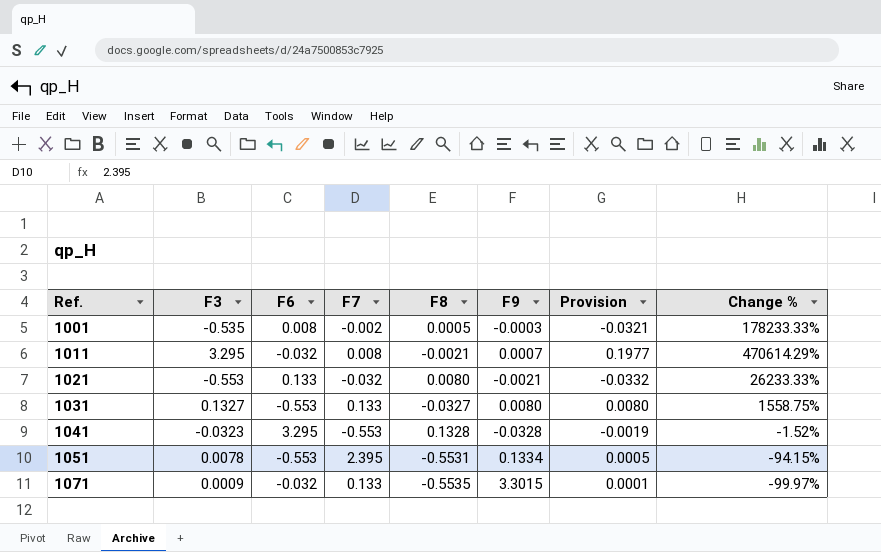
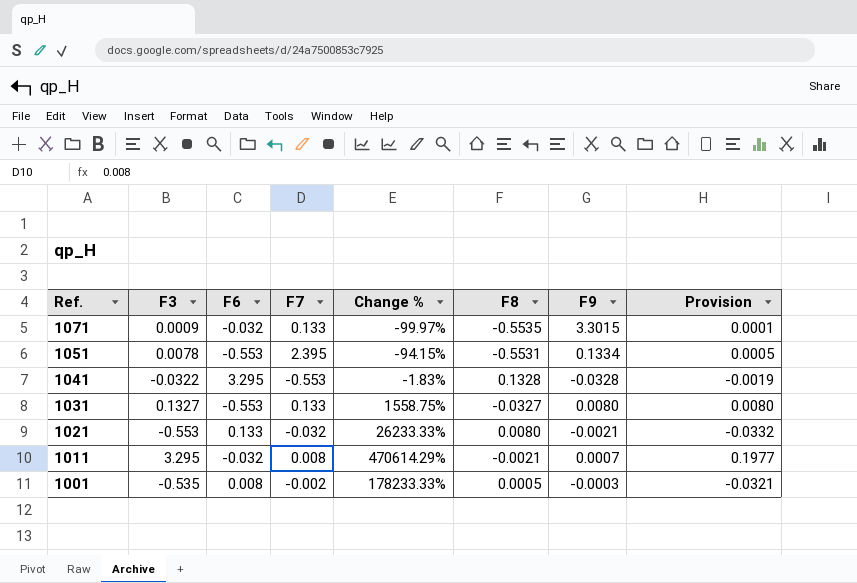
row order: Ref. ascending -> Ref. descending
column Change % | position: 8 -> 5
1041 | F3: -0.0323 -> -0.0322
1041 | Change %: -1.52% -> -1.83%

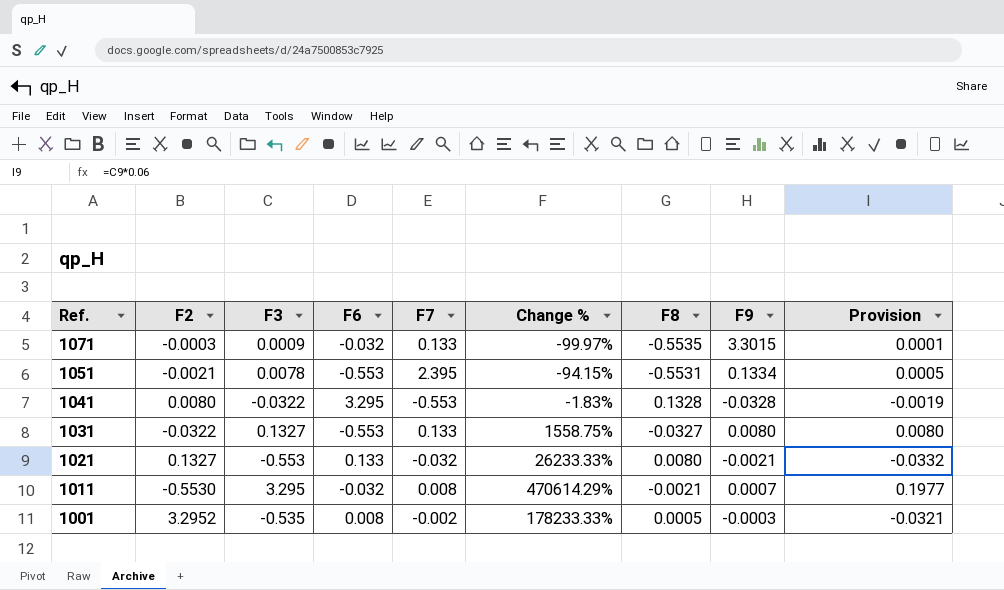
column F2 | position: none -> 2

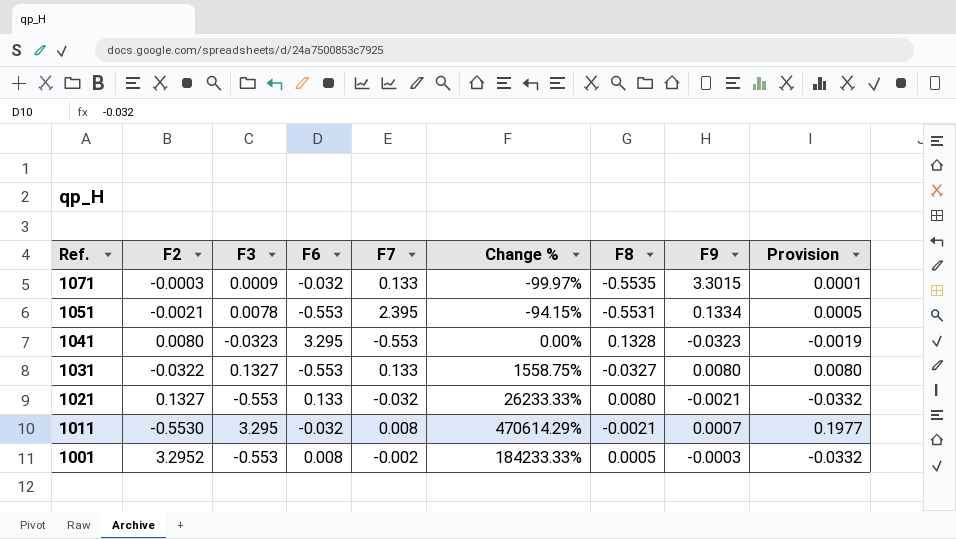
1041 | F3: -0.0322 -> -0.0323
1041 | Change %: -1.83% -> 0.00%
1041 | F9: -0.0328 -> -0.0323
1001 | F3: -0.535 -> -0.553
1001 | Change %: 178233.33% -> 184233.33%
1001 | Provision: -0.0321 -> -0.0332

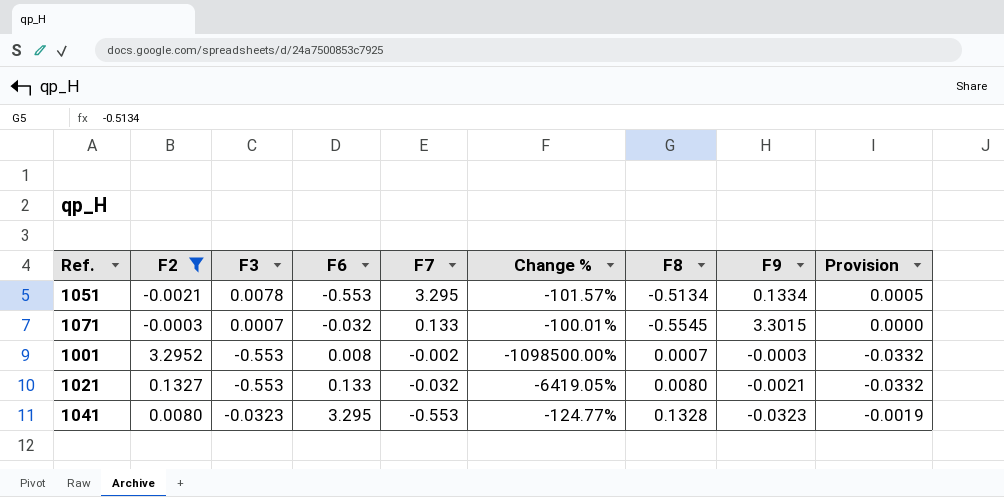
filter: none -> F2 >= -0.0021
row order: Ref. descending -> F6 ascending
column Change % | formula: ([F3] - [F9]) / [F9] -> ([F2] - [F9]) / [F9]
1051 | F7: 2.395 -> 3.295
1051 | F8: -0.5531 -> -0.5134
1071 | F3: 0.0009 -> 0.0007
1071 | F8: -0.5535 -> -0.5545
1071 | Provision: 0.0001 -> 0.0000
1001 | F8: 0.0005 -> 0.0007

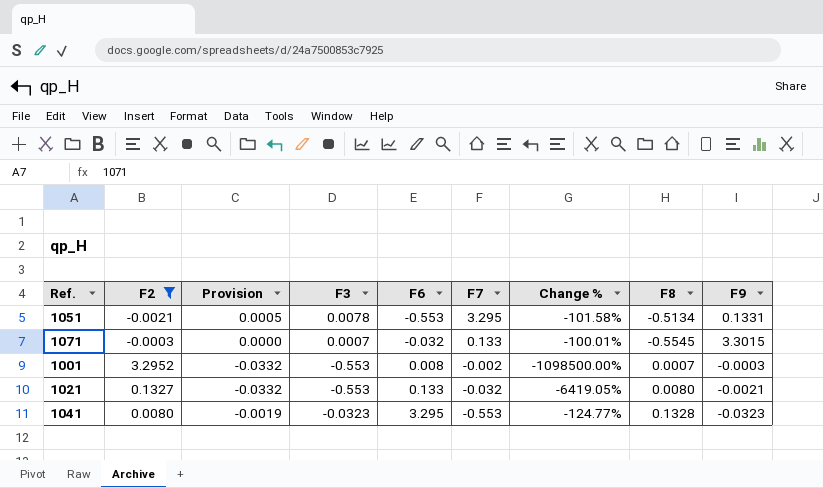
column Provision | position: 9 -> 3
1051 | Change %: -101.57% -> -101.58%
1051 | F9: 0.1334 -> 0.1331

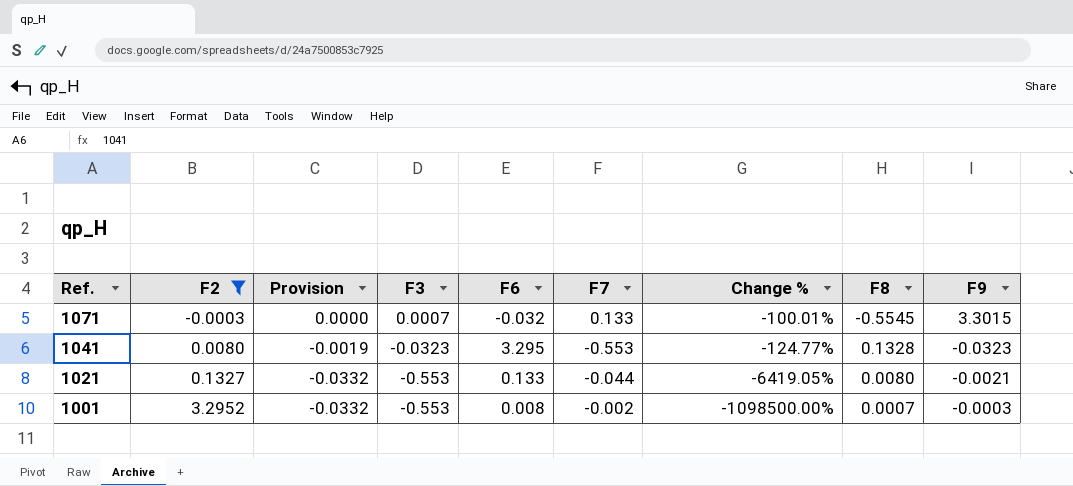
row order: F6 ascending -> Ref. descending
row 1051: -0.0021 | 0.0005 | 0.0078 | -0.553 | 3.295 | -101.58% | -0.5134 | 0.1331 -> none
1021 | F7: -0.032 -> -0.044

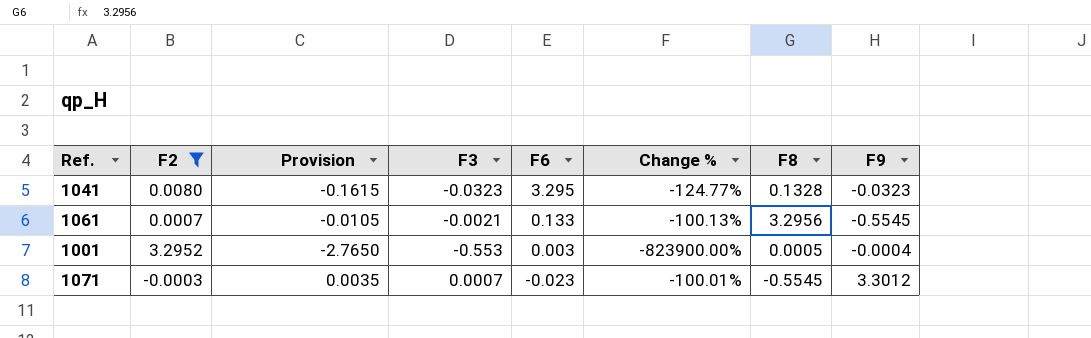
row order: Ref. descending -> F6 descending
column F7 | position: 6 -> none
column Provision | formula: [F3] * 0.06 -> [F3] * 5
row 1021: 0.1327 | -0.0332 | -0.553 | 0.133 | -0.044 | -6419.05% | 0.0080 | -0.0021 -> none
row 1061: none -> 0.0007 | -0.0105 | -0.0021 | 0.133 | -100.13% | 3.2956 | -0.5545
1001 | F6: 0.008 -> 0.003
1001 | Change %: -1098500.00% -> -823900.00%
1001 | F8: 0.0007 -> 0.0005
1001 | F9: -0.0003 -> -0.0004
1071 | F6: -0.032 -> -0.023
1071 | F9: 3.3015 -> 3.3012

